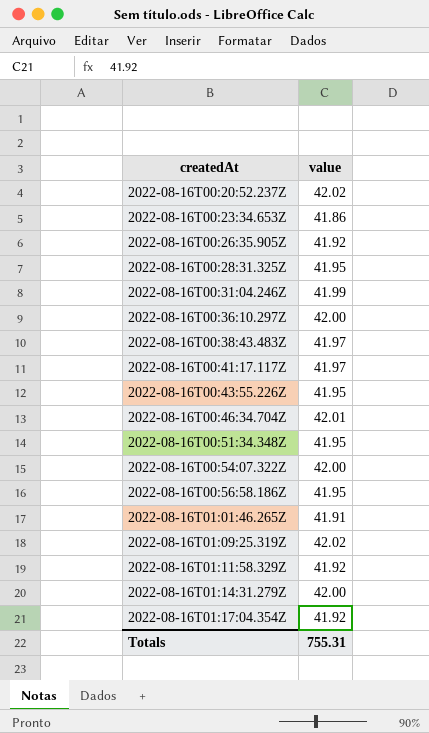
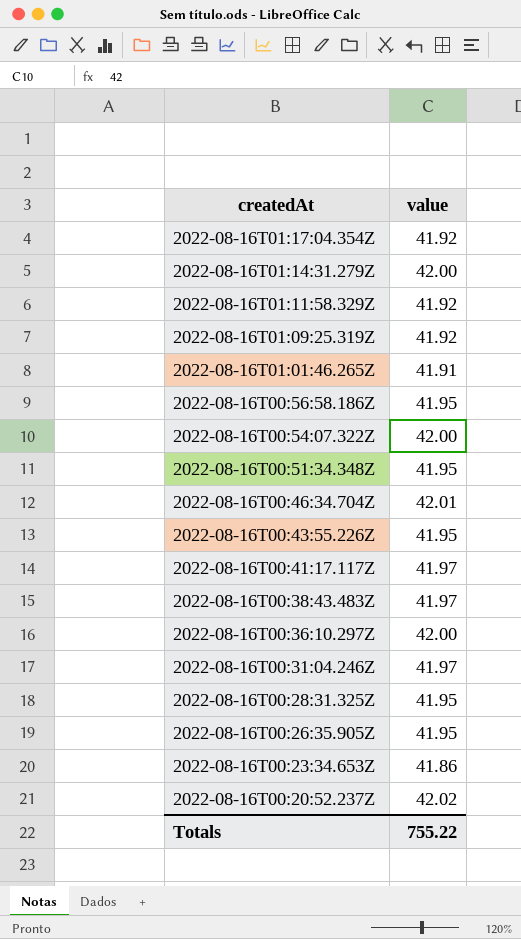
row order: createdAt ascending -> createdAt descending
2022-08-16T01:09:25.319Z | value: 42.02 -> 41.92
2022-08-16T00:31:04.246Z | value: 41.99 -> 41.97
2022-08-16T00:26:35.905Z | value: 41.92 -> 41.95
Totals | value: 755.31 -> 755.22

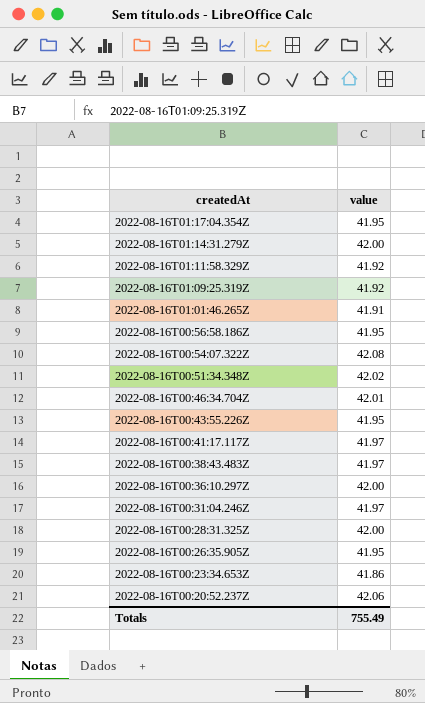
2022-08-16T01:17:04.354Z | value: 41.92 -> 41.95
2022-08-16T00:54:07.322Z | value: 42.00 -> 42.08
2022-08-16T00:51:34.348Z | value: 41.95 -> 42.02
2022-08-16T00:28:31.325Z | value: 41.95 -> 42.00
2022-08-16T00:20:52.237Z | value: 42.02 -> 42.06
Totals | value: 755.22 -> 755.49

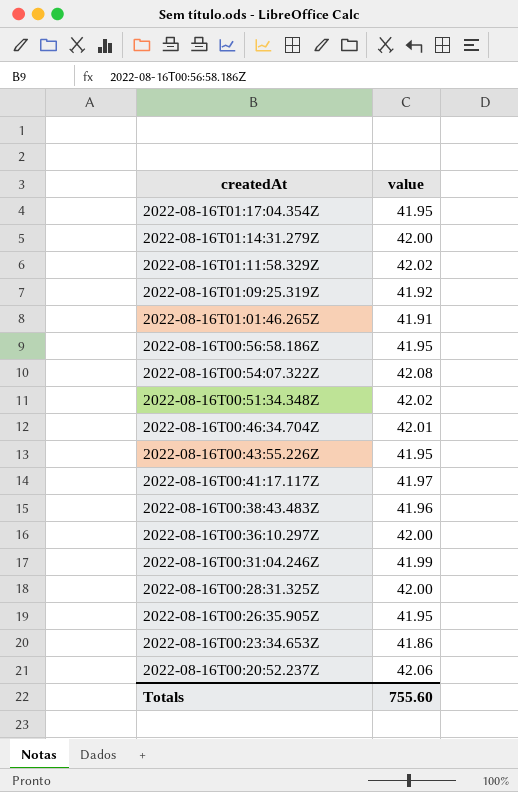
2022-08-16T01:11:58.329Z | value: 41.92 -> 42.02
2022-08-16T00:38:43.483Z | value: 41.97 -> 41.96
2022-08-16T00:31:04.246Z | value: 41.97 -> 41.99
Totals | value: 755.49 -> 755.60

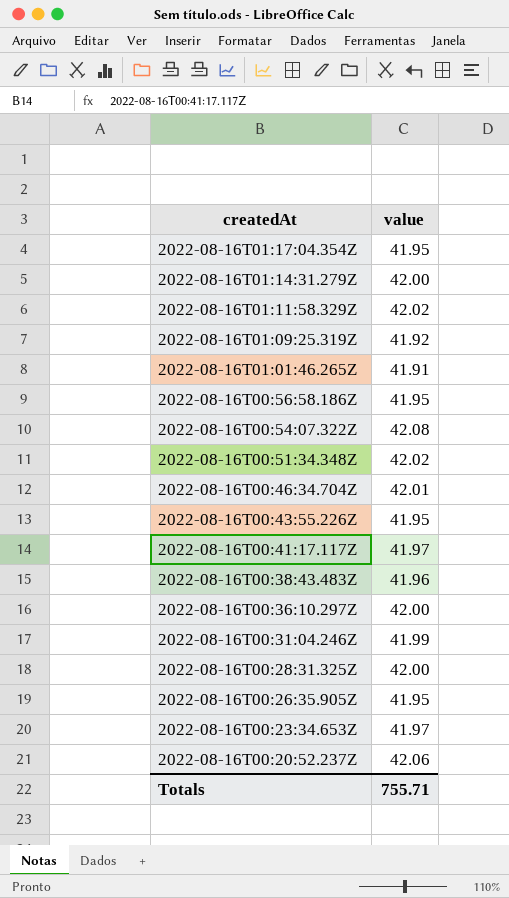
2022-08-16T00:23:34.653Z | value: 41.86 -> 41.97
Totals | value: 755.60 -> 755.71

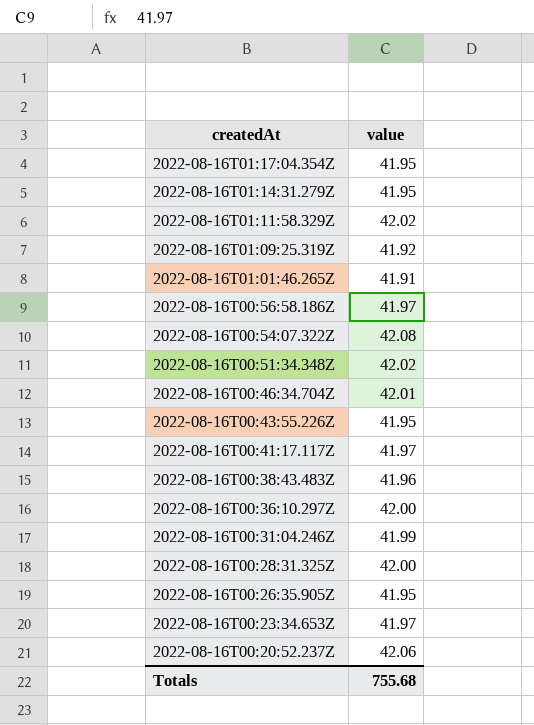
2022-08-16T01:14:31.279Z | value: 42.00 -> 41.95
2022-08-16T00:56:58.186Z | value: 41.95 -> 41.97
Totals | value: 755.71 -> 755.68

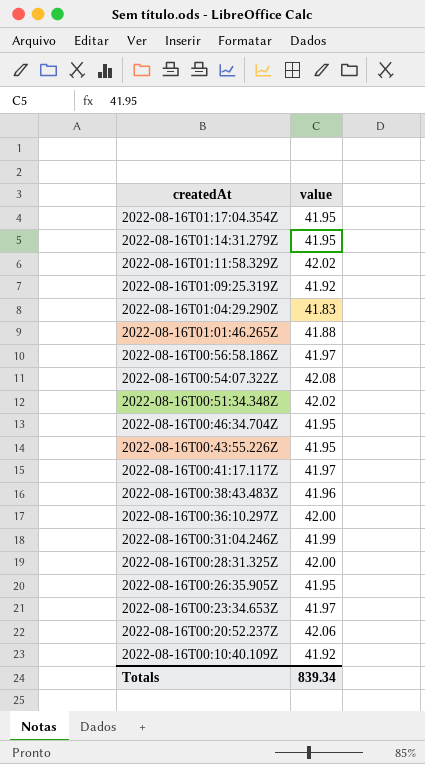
row 2022-08-16T01:04:29.290Z: none -> 41.83
2022-08-16T01:01:46.265Z | value: 41.91 -> 41.88
2022-08-16T00:46:34.704Z | value: 42.01 -> 41.95
row 2022-08-16T00:10:40.109Z: none -> 41.92
Totals | value: 755.68 -> 839.34

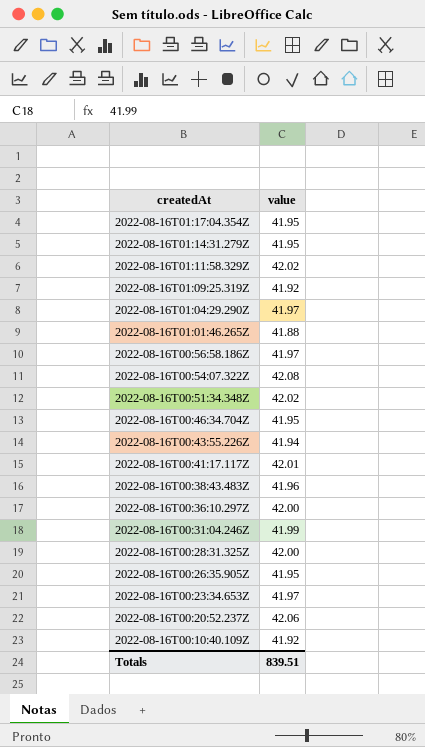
2022-08-16T01:04:29.290Z | value: 41.83 -> 41.97
2022-08-16T00:43:55.226Z | value: 41.95 -> 41.94
2022-08-16T00:41:17.117Z | value: 41.97 -> 42.01
Totals | value: 839.34 -> 839.51

